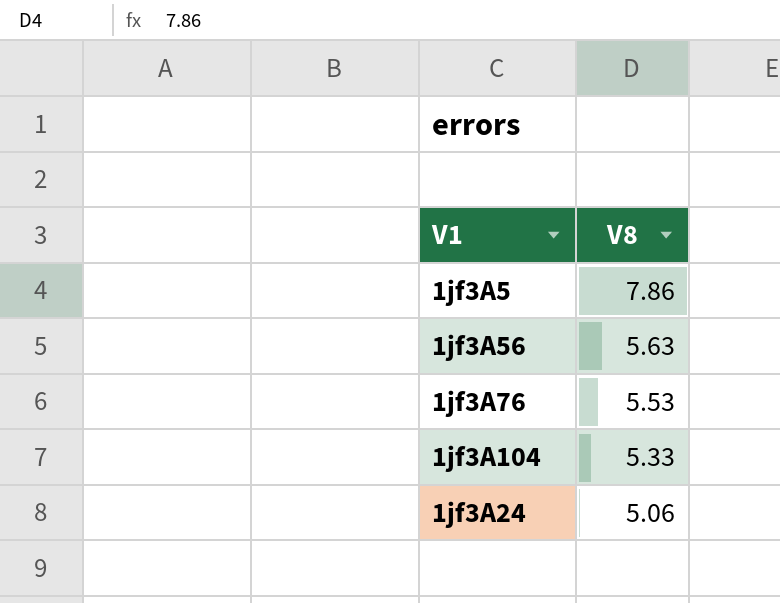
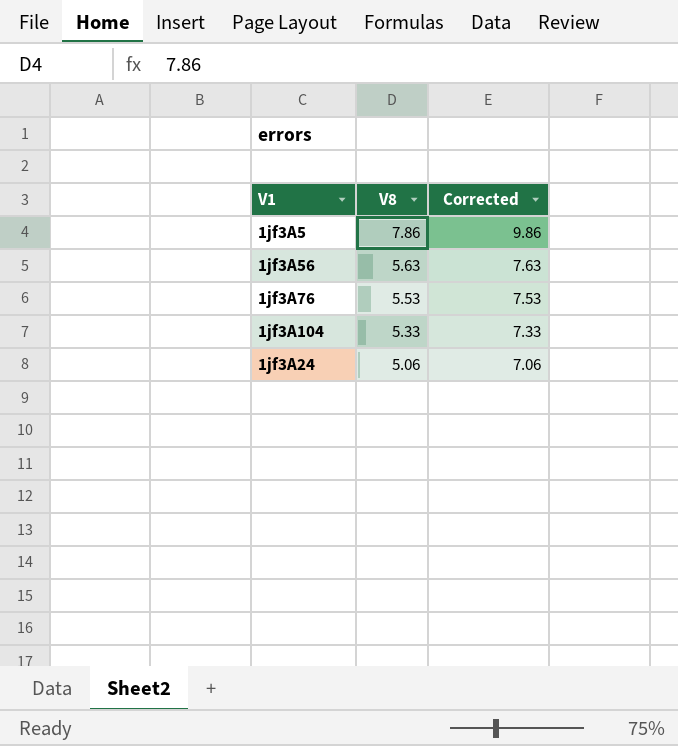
column Corrected | formula: none -> [V8] + 2

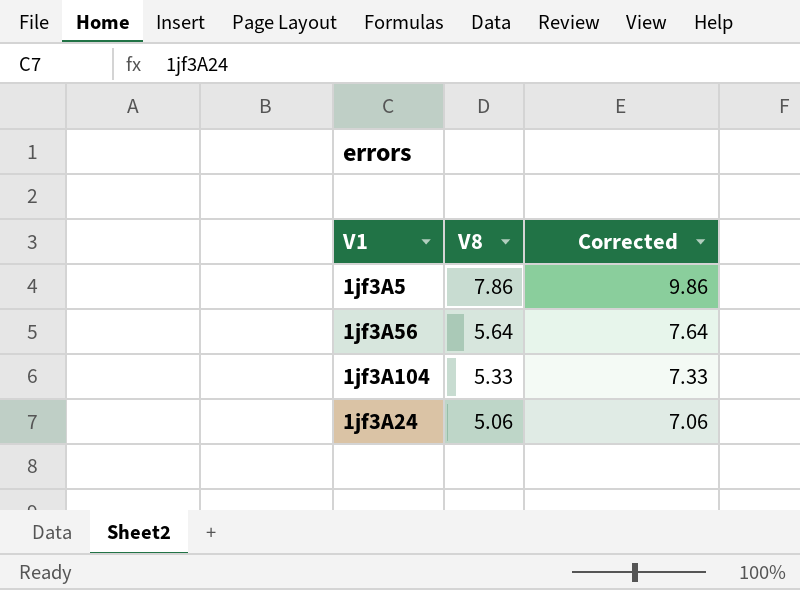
row 1jf3A76: 5.53 | 7.53 -> none
1jf3A56 | V8: 5.63 -> 5.64
1jf3A56 | Corrected: 7.63 -> 7.64

